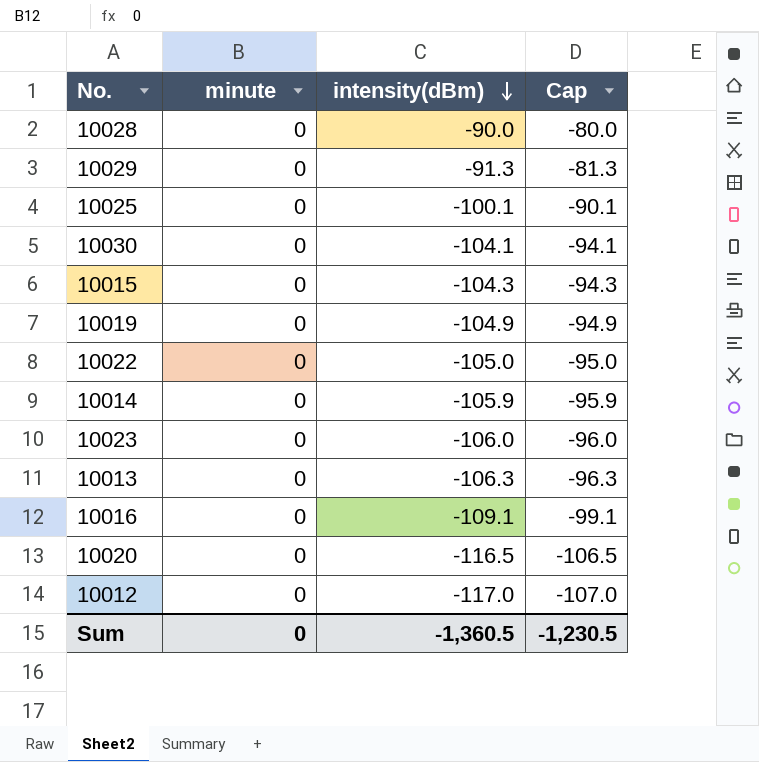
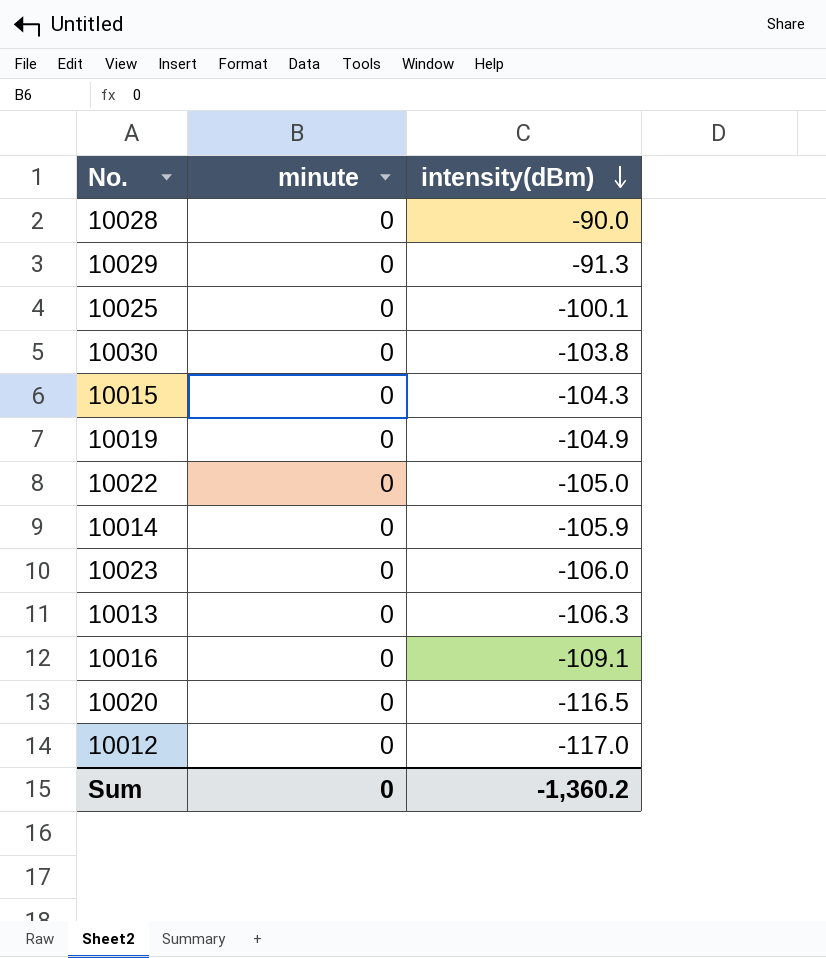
column Cap | formula: [intensity(dBm)] + 10 -> none
10030 | intensity(dBm): -104.1 -> -103.8
Sum | intensity(dBm): -1,360.5 -> -1,360.2

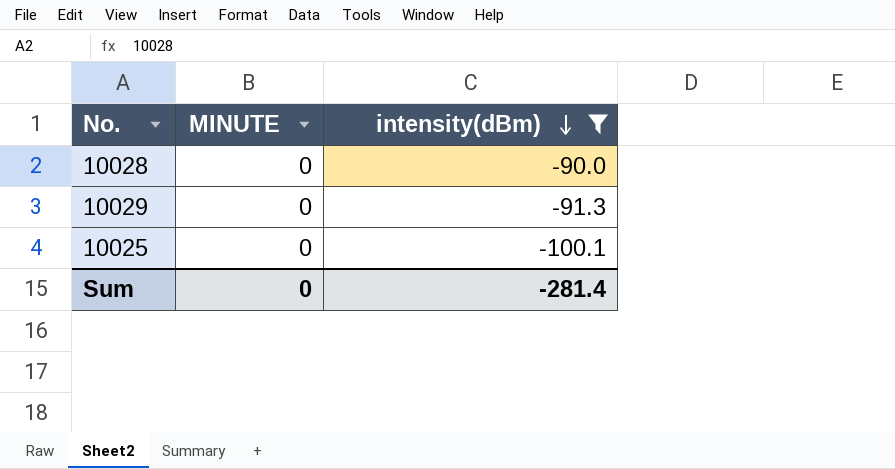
filter: none -> intensity(dBm) >= -100.1
column name: minute -> MINUTE
Sum | intensity(dBm): -1,360.2 -> -281.4

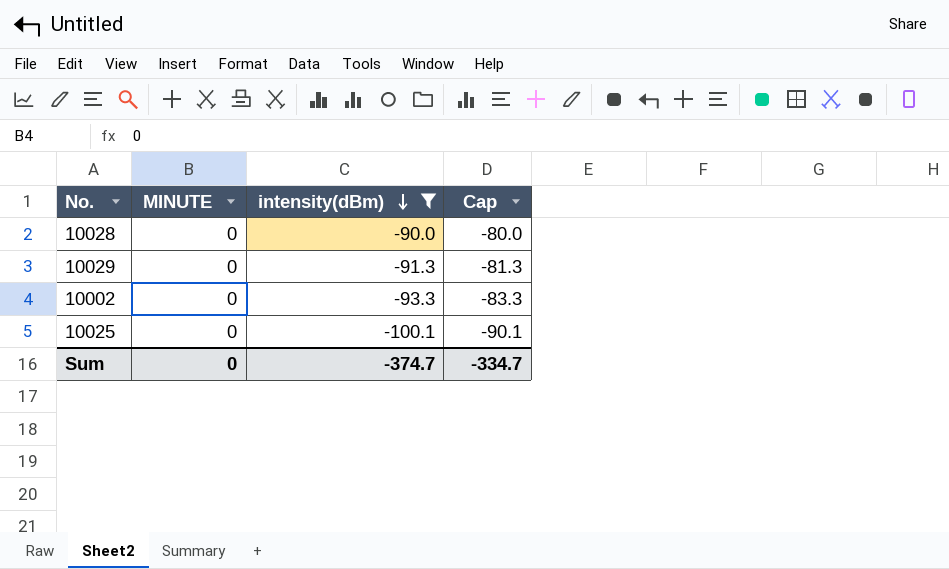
column Cap | formula: none -> [intensity(dBm)] + 10
row 10002: none -> 0 | -93.3 | -83.3
Sum | intensity(dBm): -281.4 -> -374.7

